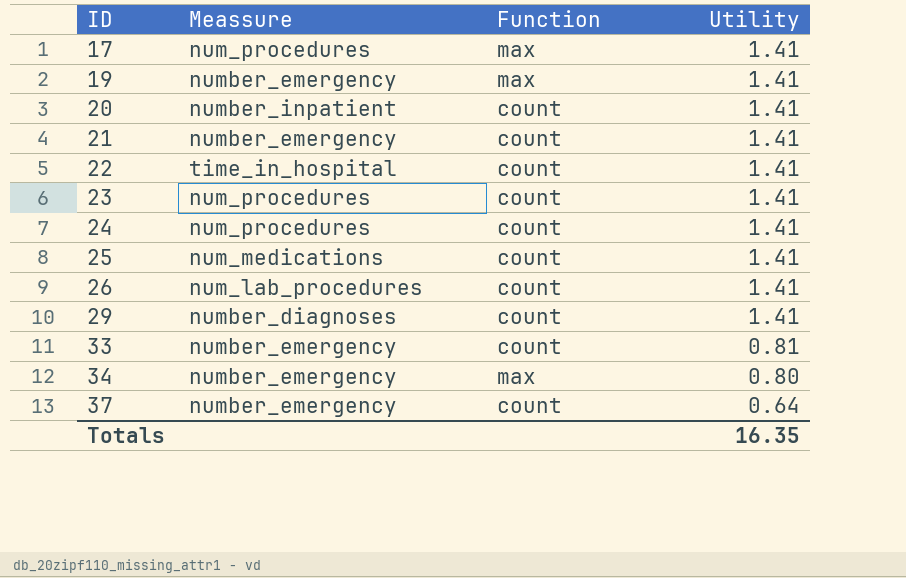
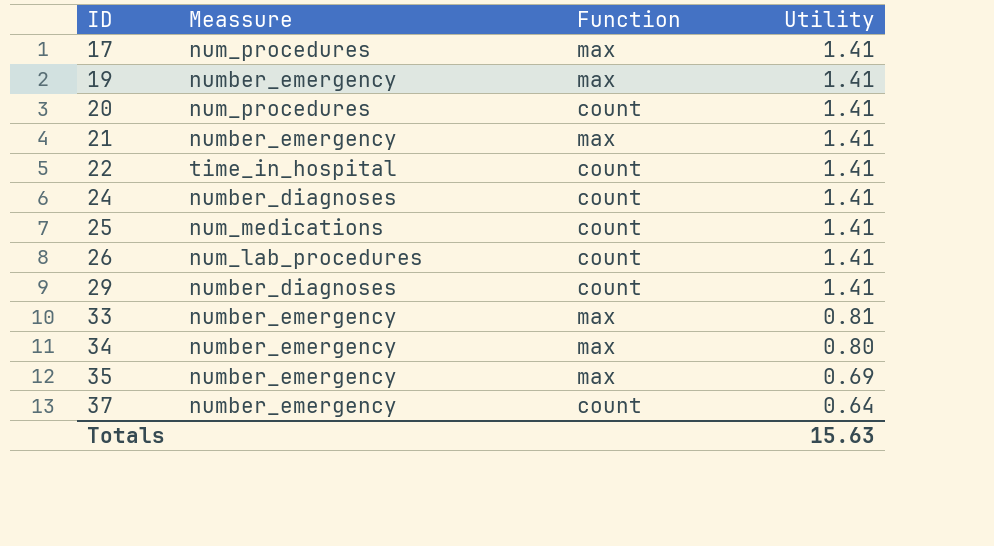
row 23: num_procedures | count | 1.41 -> none
20 | Meassure: number_inpatient -> num_procedures
21 | Function: count -> max
24 | Meassure: num_procedures -> number_diagnoses
33 | Function: count -> max
row 35: none -> number_emergency | max | 0.69
Totals | Utility: 16.35 -> 15.63

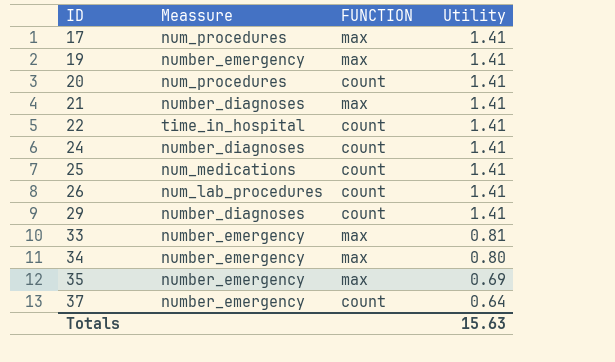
column name: Function -> FUNCTION
21 | Meassure: number_emergency -> number_diagnoses

